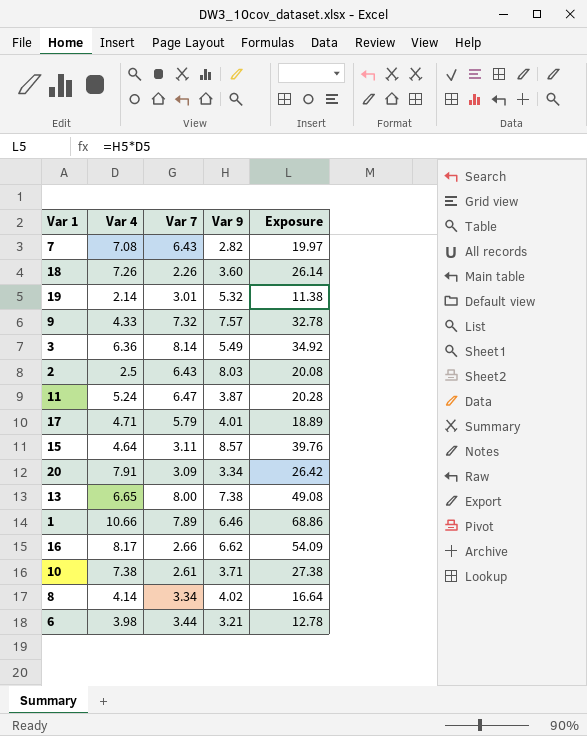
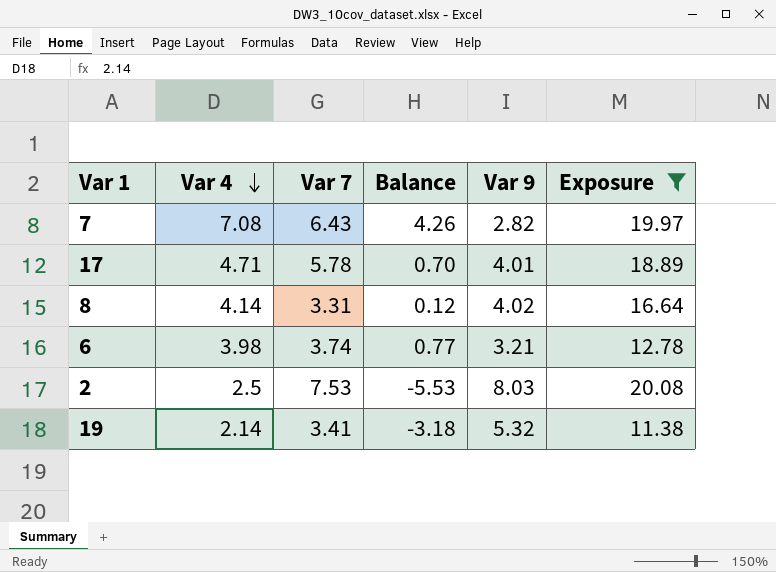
filter: none -> Exposure <= 20.08
row order: none -> Var 4 descending
column Balance | formula: none -> [Var 4] - [Var 9]
17 | Var 7: 5.79 -> 5.78
8 | Var 7: 3.34 -> 3.31
6 | Var 7: 3.44 -> 3.74
2 | Var 7: 6.43 -> 7.53
19 | Var 7: 3.01 -> 3.41

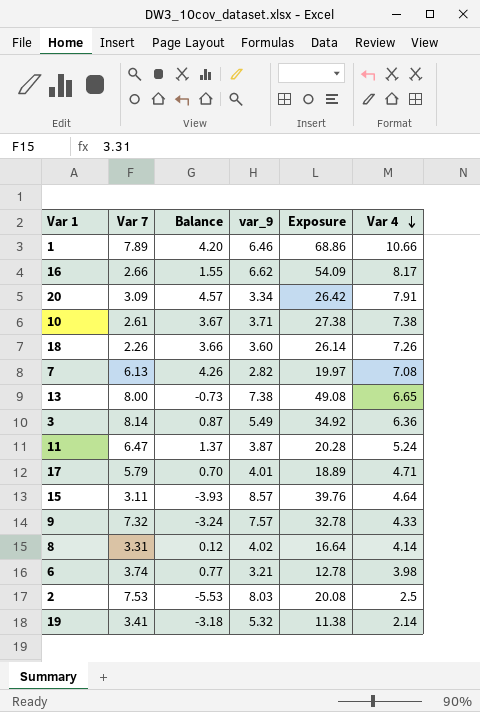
filter: Exposure <= 20.08 -> none
column name: Var 9 -> var_9
column Var 4 | position: 2 -> 6
7 | Var 7: 6.43 -> 6.13
17 | Var 7: 5.78 -> 5.79

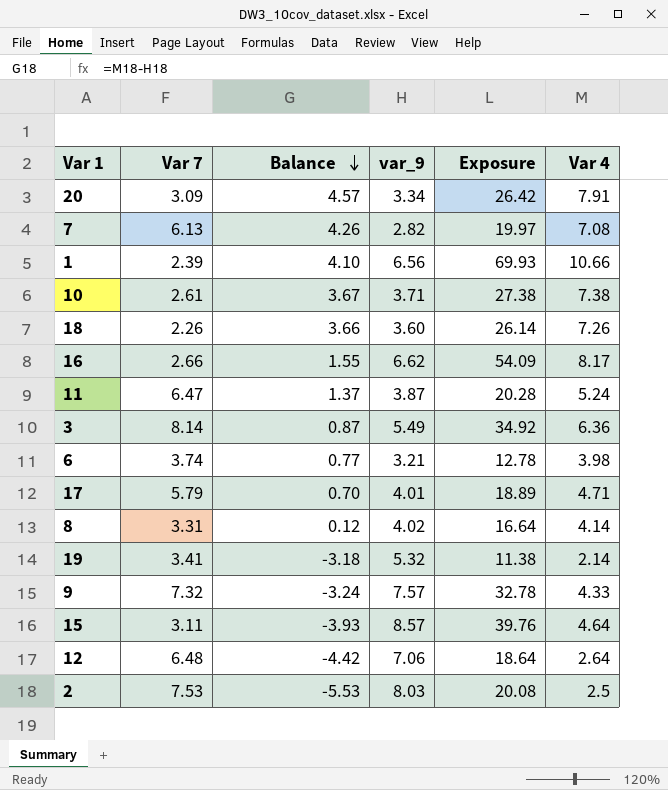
row order: Var 4 descending -> Balance descending
row 13: 8.00 | -0.73 | 7.38 | 49.08 | 6.65 -> none
1 | Var 7: 7.89 -> 2.39
1 | Balance: 4.20 -> 4.10
1 | var_9: 6.46 -> 6.56
1 | Exposure: 68.86 -> 69.93
row 12: none -> 6.48 | -4.42 | 7.06 | 18.64 | 2.64

